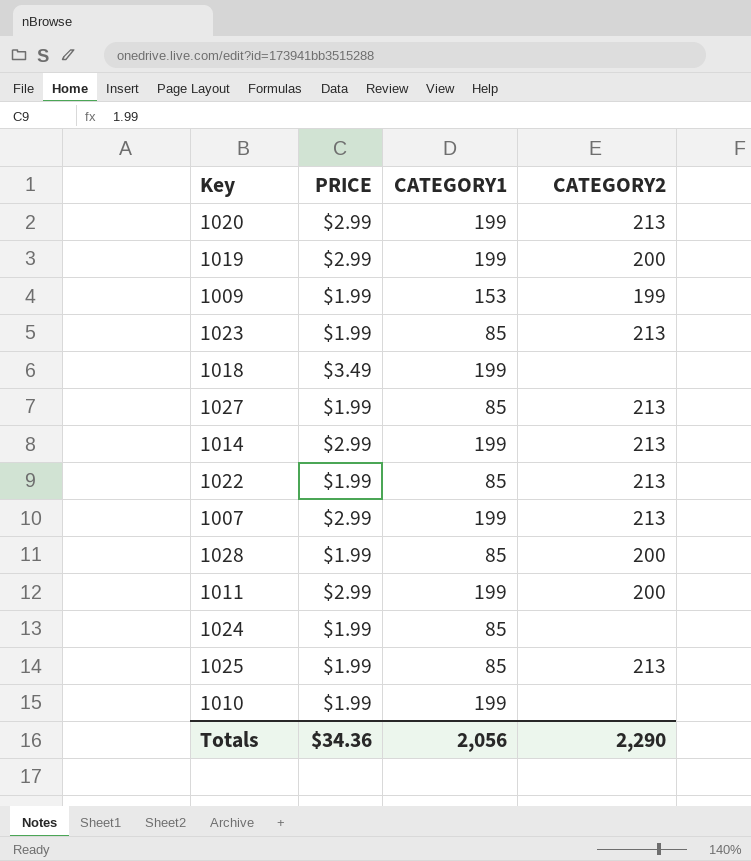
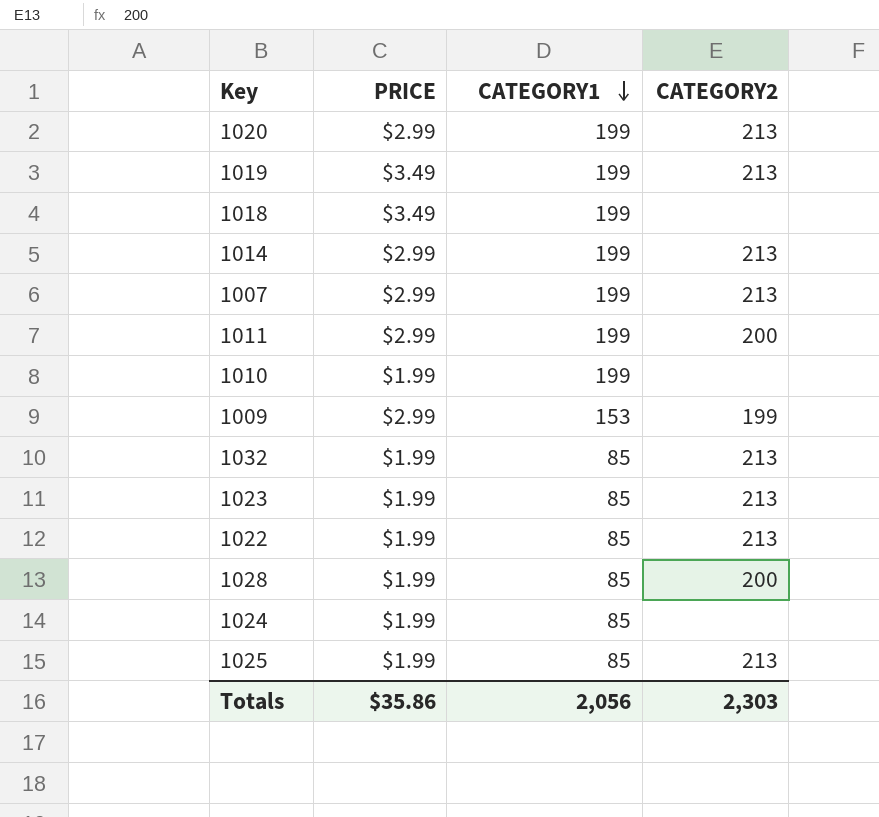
row order: none -> CATEGORY1 descending
row 1027: $1.99 | 85 | 213 -> none
1019 | PRICE: $2.99 -> $3.49
1019 | CATEGORY2: 200 -> 213
1009 | PRICE: $1.99 -> $2.99
row 1032: none -> $1.99 | 85 | 213
Totals | PRICE: $34.36 -> $35.86
Totals | CATEGORY2: 2,290 -> 2,303

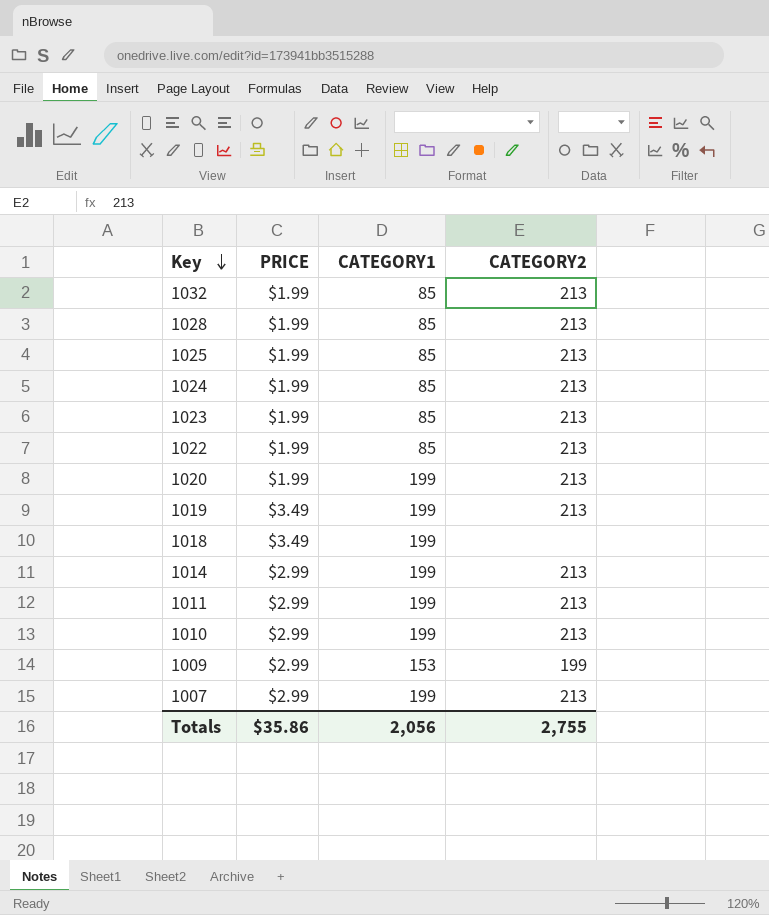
row order: CATEGORY1 descending -> Key descending
1028 | CATEGORY2: 200 -> 213
1024 | CATEGORY2: none -> 213
1020 | PRICE: $2.99 -> $1.99
1011 | CATEGORY2: 200 -> 213
1010 | PRICE: $1.99 -> $2.99
1010 | CATEGORY2: none -> 213
Totals | CATEGORY2: 2,303 -> 2,755

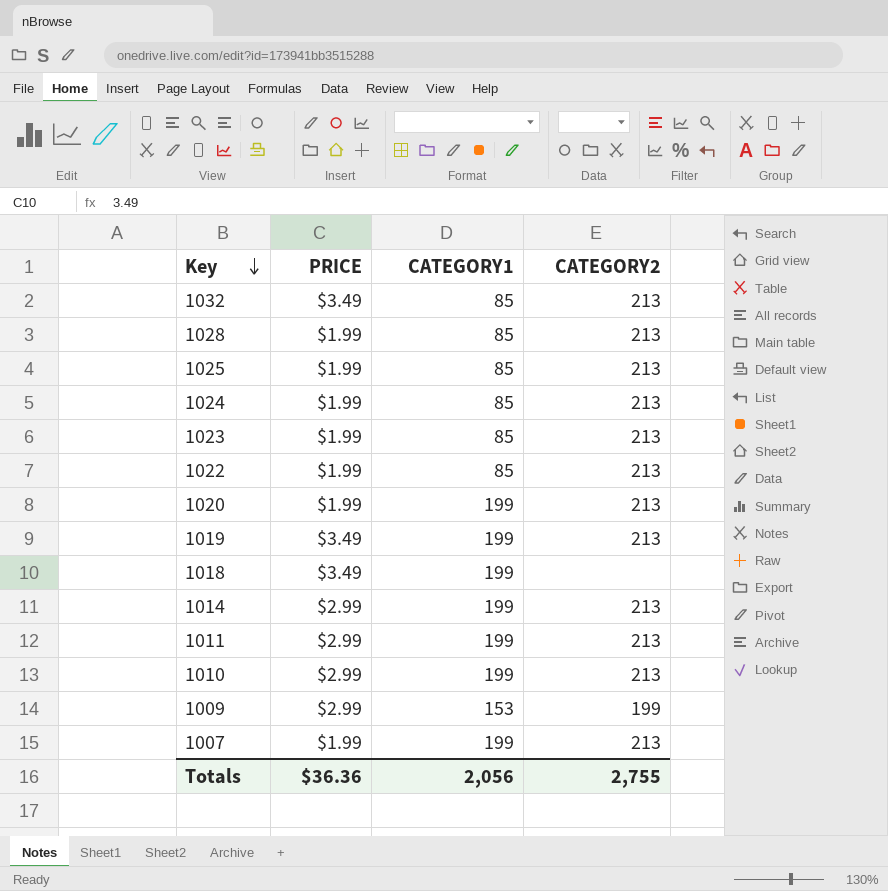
1032 | PRICE: $1.99 -> $3.49
1007 | PRICE: $2.99 -> $1.99
Totals | PRICE: $35.86 -> $36.36

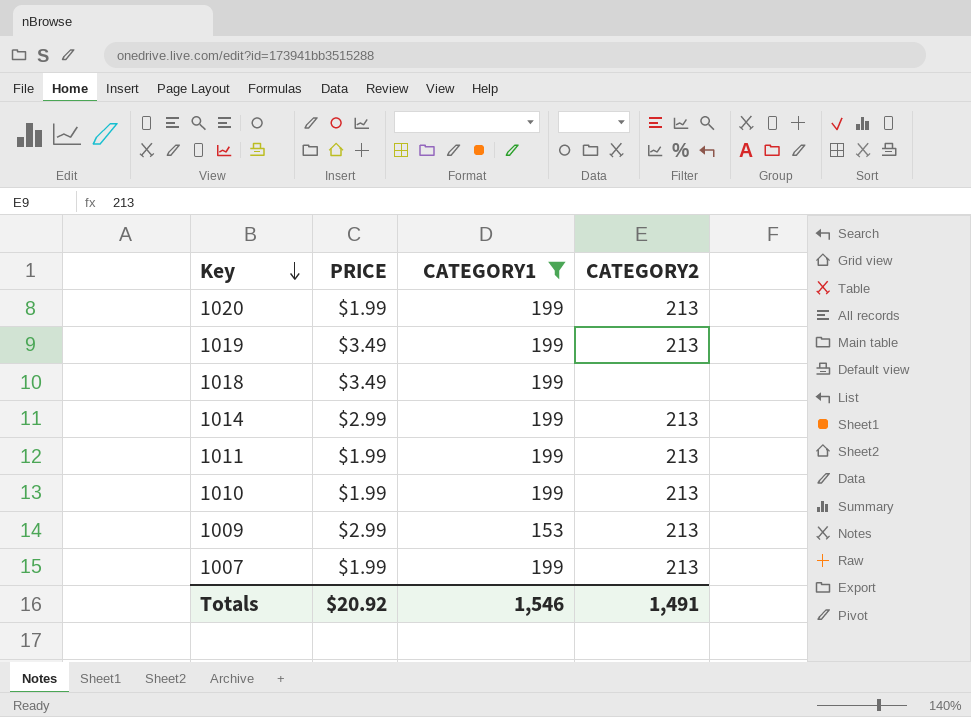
filter: none -> CATEGORY1 != 85
1011 | PRICE: $2.99 -> $1.99
1010 | PRICE: $2.99 -> $1.99
1009 | CATEGORY2: 199 -> 213
Totals | PRICE: $36.36 -> $20.92
Totals | CATEGORY1: 2,056 -> 1,546
Totals | CATEGORY2: 2,755 -> 1,491

